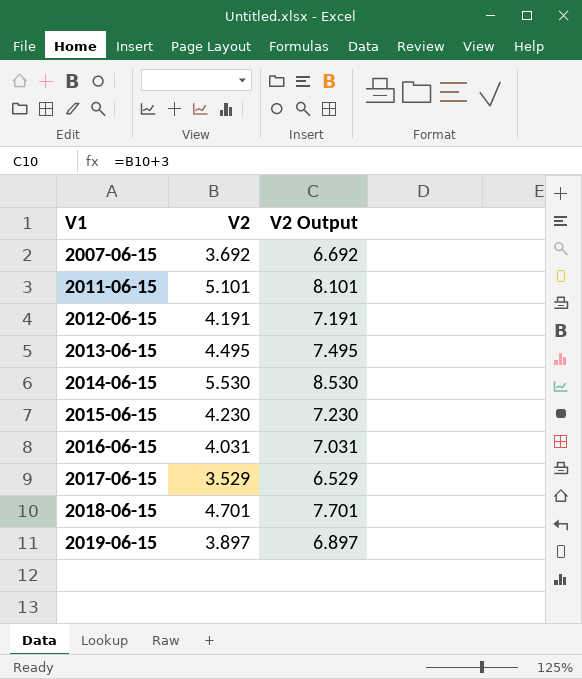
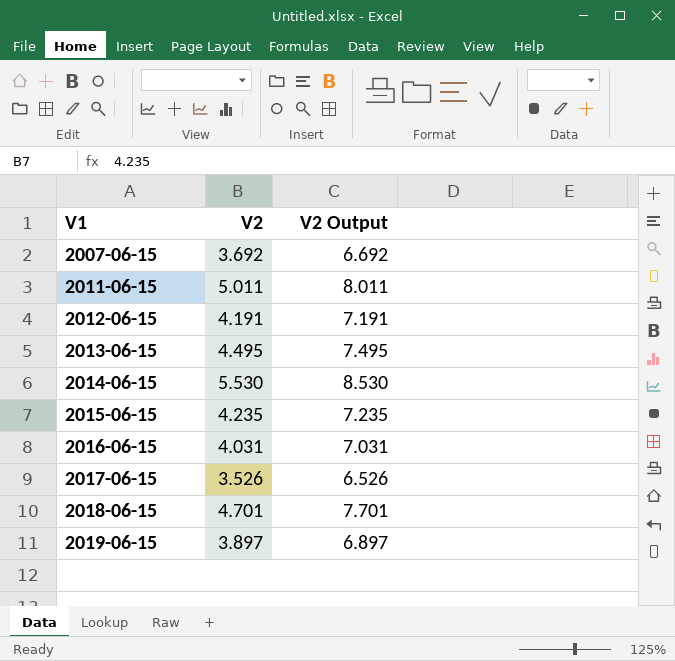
2011-06-15 | V2: 5.101 -> 5.011
2011-06-15 | V2 Output: 8.101 -> 8.011
2015-06-15 | V2: 4.230 -> 4.235
2015-06-15 | V2 Output: 7.230 -> 7.235
2017-06-15 | V2: 3.529 -> 3.526
2017-06-15 | V2 Output: 6.529 -> 6.526

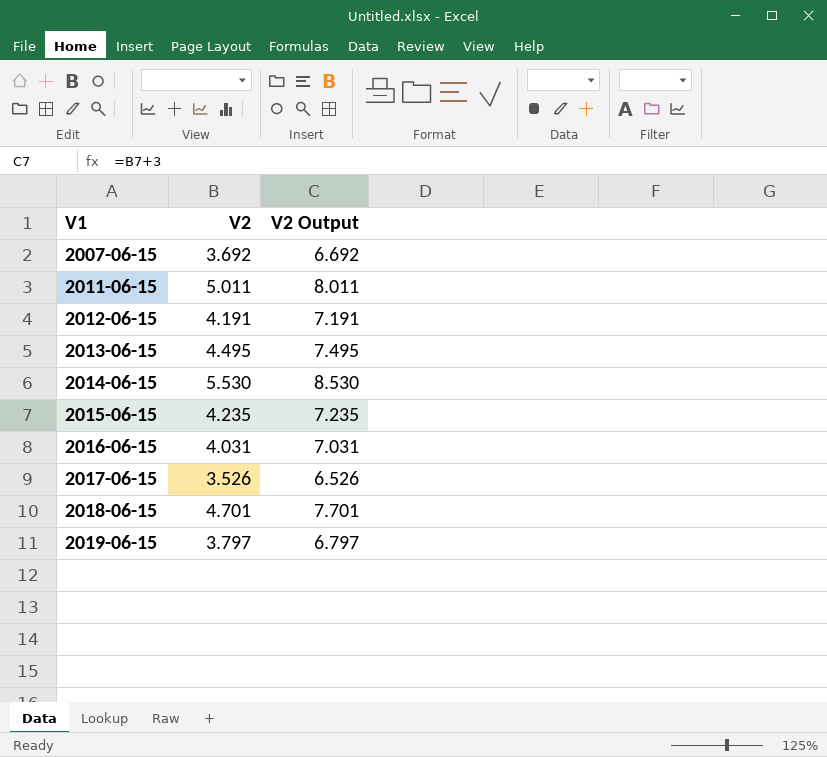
2019-06-15 | V2: 3.897 -> 3.797
2019-06-15 | V2 Output: 6.897 -> 6.797

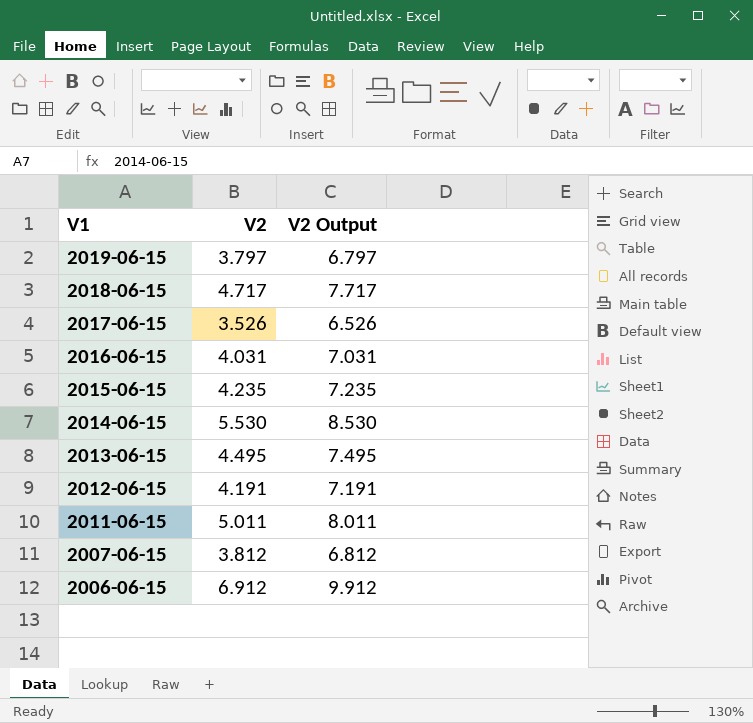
row order: V1 ascending -> V1 descending
2018-06-15 | V2: 4.701 -> 4.717
2018-06-15 | V2 Output: 7.701 -> 7.717
2007-06-15 | V2: 3.692 -> 3.812
2007-06-15 | V2 Output: 6.692 -> 6.812
row 2006-06-15: none -> 6.912 | 9.912

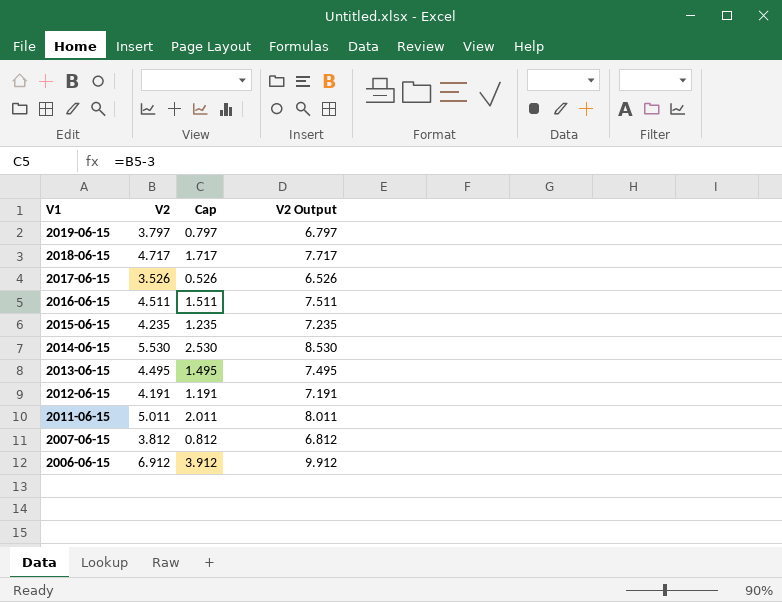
column Cap | formula: none -> [V2] - 3
2016-06-15 | V2: 4.031 -> 4.511
2016-06-15 | V2 Output: 7.031 -> 7.511

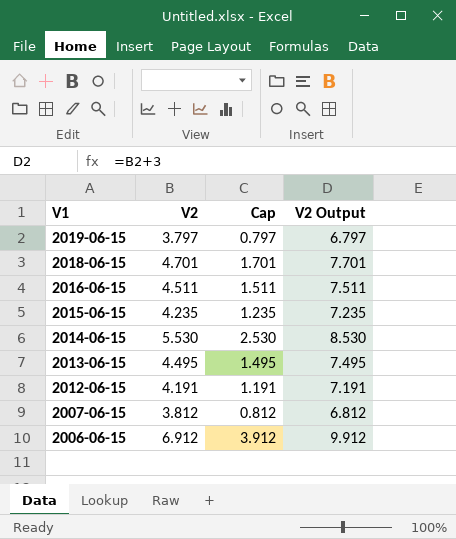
row 2017-06-15: 3.526 | 0.526 | 6.526 -> none
row 2011-06-15: 5.011 | 2.011 | 8.011 -> none
2018-06-15 | V2: 4.717 -> 4.701
2018-06-15 | Cap: 1.717 -> 1.701
2018-06-15 | V2 Output: 7.717 -> 7.701

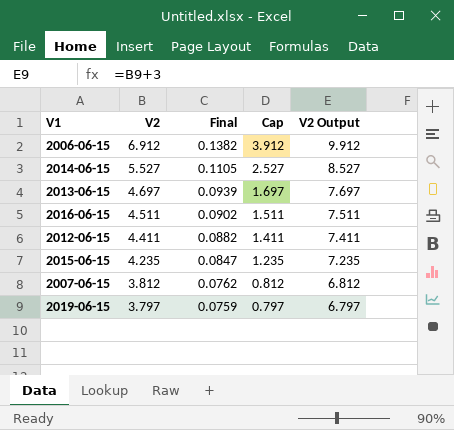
row order: V1 descending -> V2 descending
column Final | formula: none -> [V2] * 0.02
row 2018-06-15: 4.701 | 1.701 | 7.701 -> none
2014-06-15 | V2: 5.530 -> 5.527
2014-06-15 | Cap: 2.530 -> 2.527
2014-06-15 | V2 Output: 8.530 -> 8.527
2013-06-15 | V2: 4.495 -> 4.697
2013-06-15 | Cap: 1.495 -> 1.697
2013-06-15 | V2 Output: 7.495 -> 7.697
2012-06-15 | V2: 4.191 -> 4.411
2012-06-15 | Cap: 1.191 -> 1.411
2012-06-15 | V2 Output: 7.191 -> 7.411

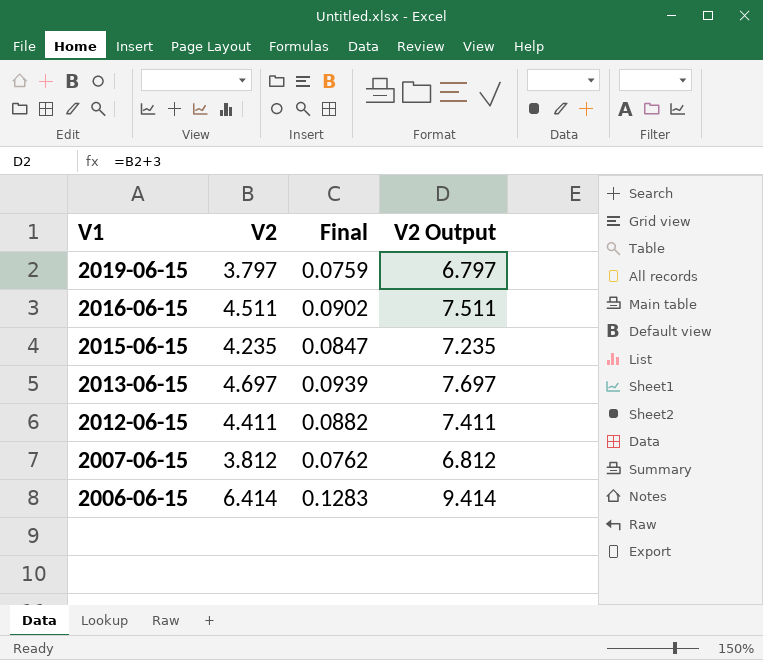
row order: V2 descending -> V1 descending
column Cap | formula: [V2] - 3 -> none
row 2014-06-15: 5.527 | 0.1105 | 2.527 | 8.527 -> none
2006-06-15 | V2: 6.912 -> 6.414
2006-06-15 | Final: 0.1382 -> 0.1283
2006-06-15 | V2 Output: 9.912 -> 9.414

